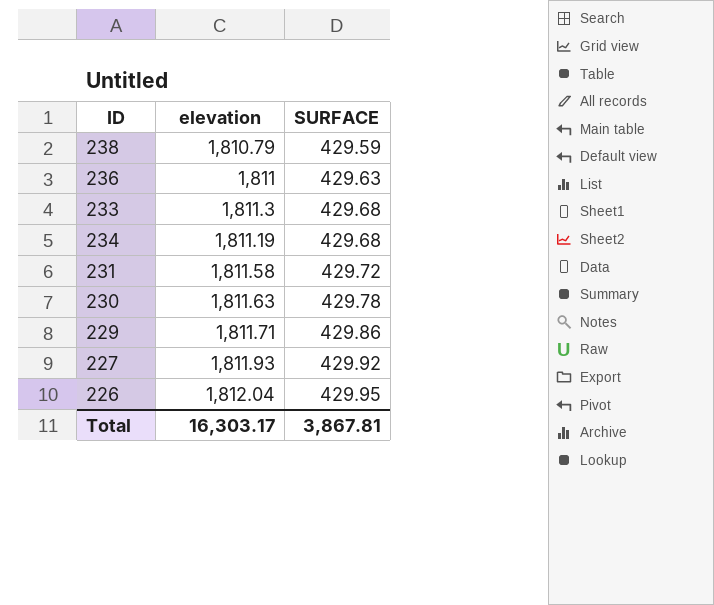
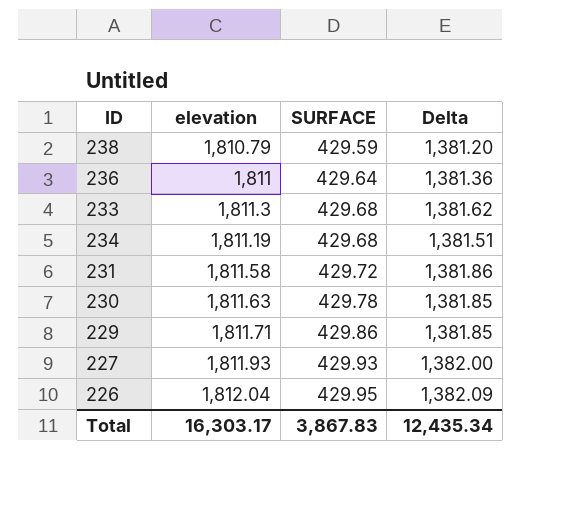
column Delta | formula: none -> [elevation] - [SURFACE]
236 | SURFACE: 429.63 -> 429.64
227 | SURFACE: 429.92 -> 429.93
Total | SURFACE: 3,867.81 -> 3,867.83

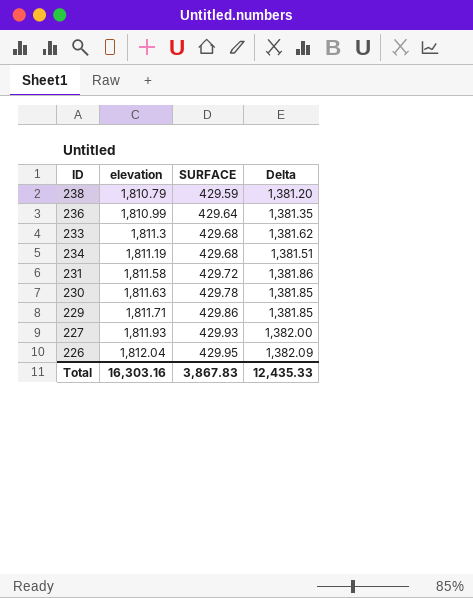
236 | elevation: 1,811 -> 1,810.99
236 | Delta: 1,381.36 -> 1,381.35
Total | elevation: 16,303.17 -> 16,303.16
Total | Delta: 12,435.34 -> 12,435.33

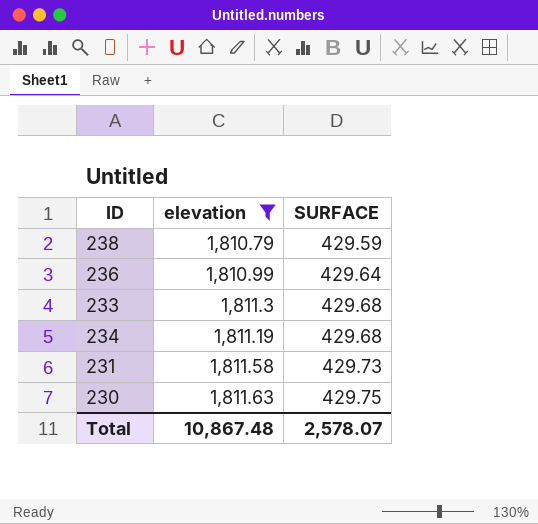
filter: none -> elevation <= 1,811.63
column Delta | formula: [elevation] - [SURFACE] -> none
231 | SURFACE: 429.72 -> 429.73
230 | SURFACE: 429.78 -> 429.75
Total | elevation: 16,303.16 -> 10,867.48
Total | SURFACE: 3,867.83 -> 2,578.07

